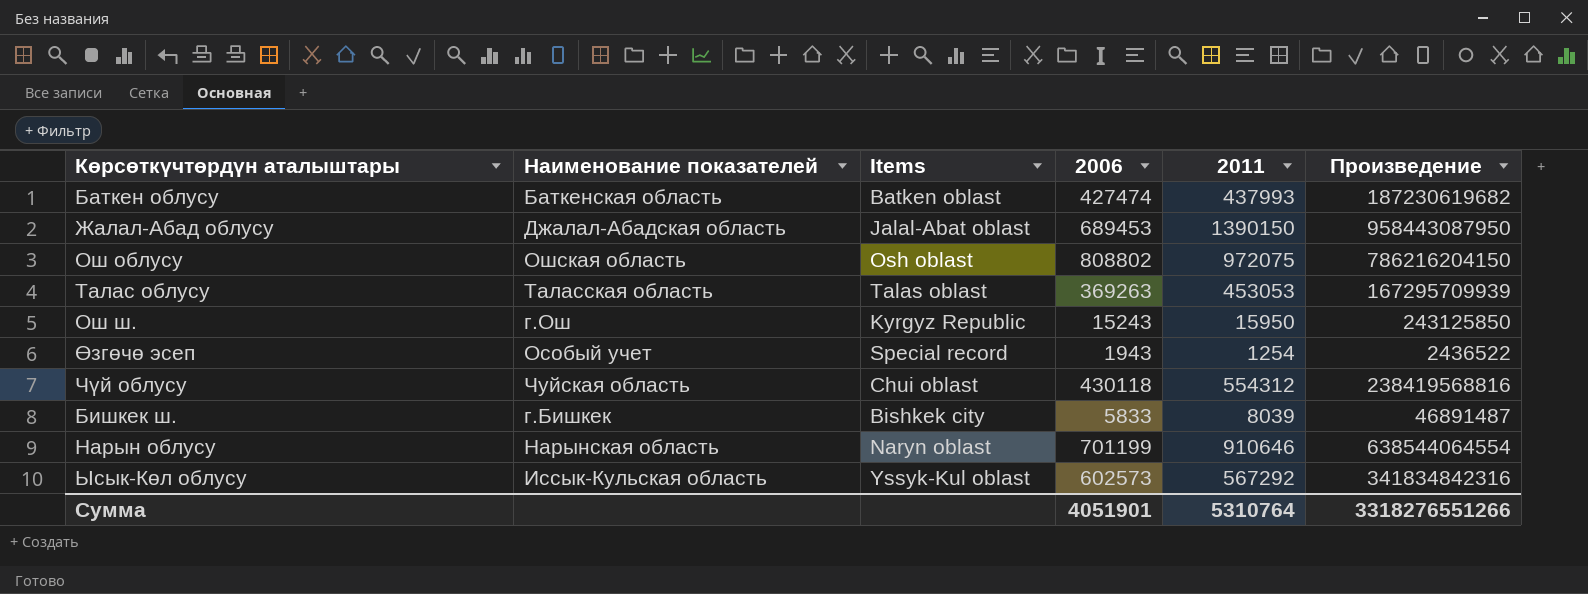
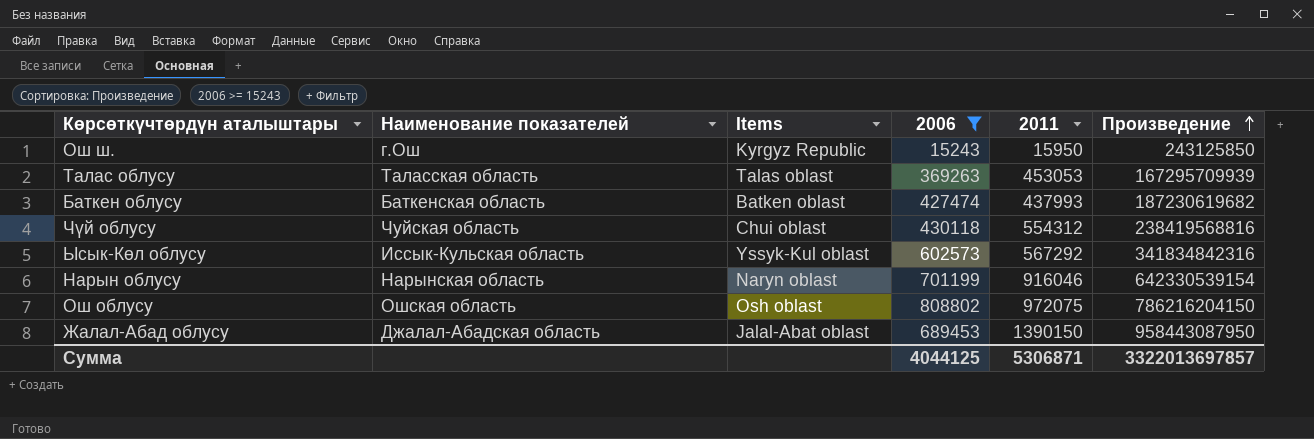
filter: none -> 2006 >= 15243
row order: none -> Произведение ascending
Нарын облусу | 2011: 910646 -> 916046
Нарын облусу | Произведение: 638544064554 -> 642330539154
Сумма | 2006: 4051901 -> 4044125
Сумма | 2011: 5310764 -> 5306871
Сумма | Произведение: 3318276551266 -> 3322013697857

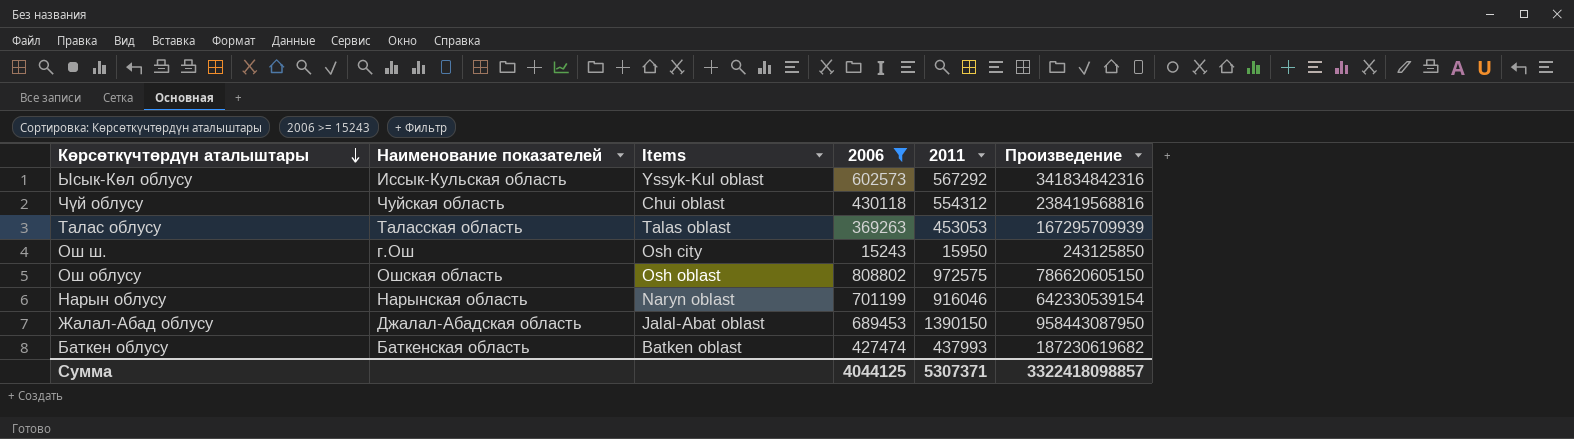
row order: Произведение ascending -> Көрсөткүчтөрдүн аталыштары descending
Ош ш. | Items: Kyrgyz Republic -> Osh сity
Ош облусу | 2011: 972075 -> 972575
Ош облусу | Произведение: 786216204150 -> 786620605150
Сумма | 2011: 5306871 -> 5307371
Сумма | Произведение: 3322013697857 -> 3322418098857

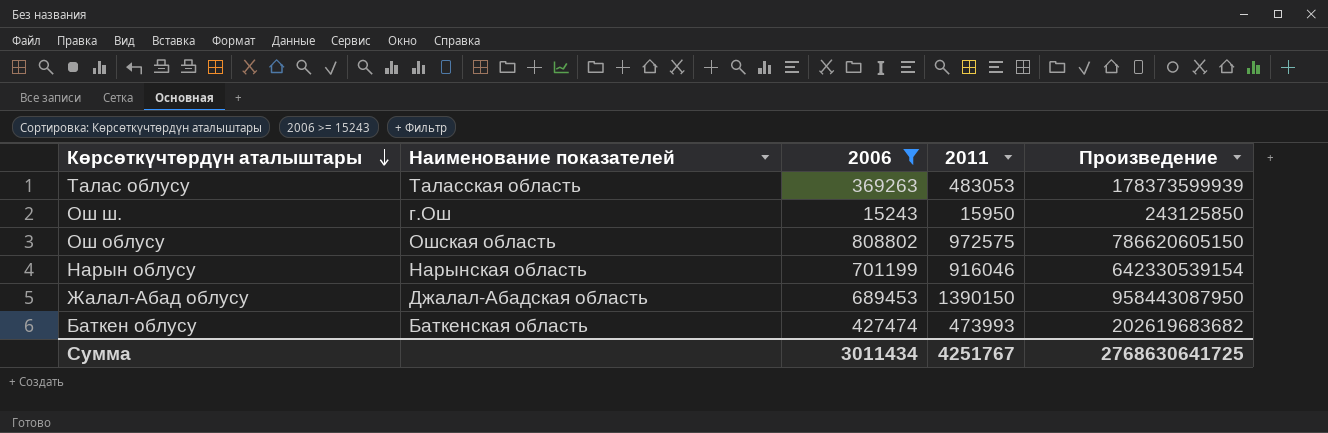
column Items | position: 3 -> none
row Ысык-Көл облусу: Иссык-Кульская область | Yssyk-Kul oblast | 602573 | 567292 | 341834842316 -> none
row Чүй облусу: Чуйская область | Chui oblast | 430118 | 554312 | 238419568816 -> none
Талас облусу | 2011: 453053 -> 483053
Талас облусу | Произведение: 167295709939 -> 178373599939
Баткен облусу | 2011: 437993 -> 473993
Баткен облусу | Произведение: 187230619682 -> 202619683682
Сумма | 2006: 4044125 -> 3011434
Сумма | 2011: 5307371 -> 4251767
Сумма | Произведение: 3322418098857 -> 2768630641725

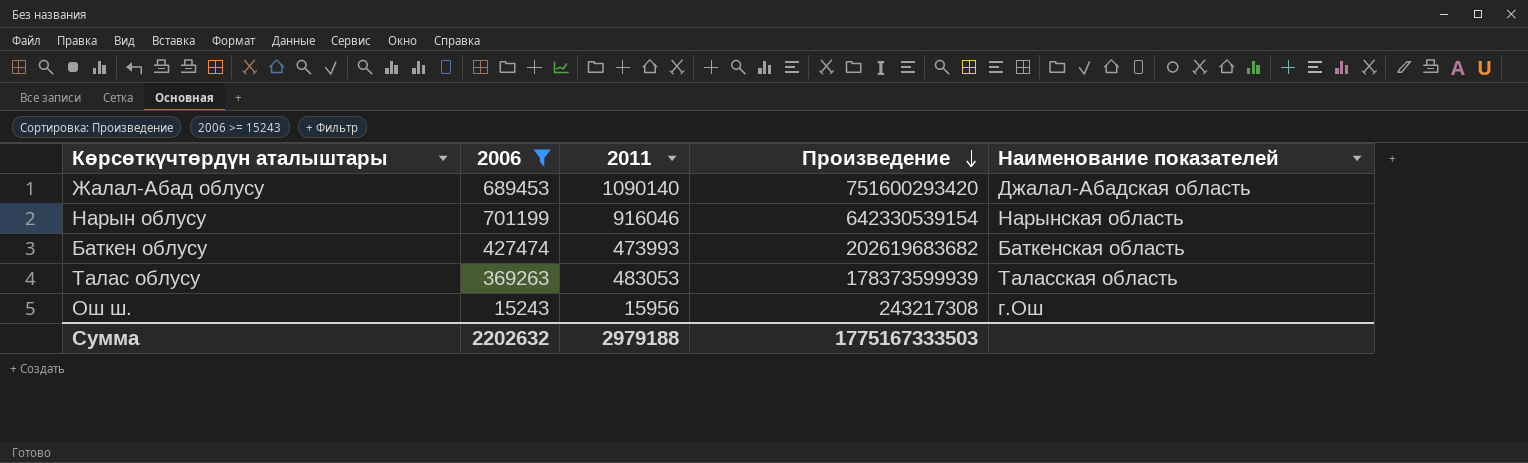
row order: Көрсөткүчтөрдүн аталыштары descending -> Произведение descending
column Наименование показателей | position: 2 -> 5
row Ош облусу: Ошская область | 808802 | 972575 | 786620605150 -> none
Жалал-Абад облусу | 2011: 1390150 -> 1090140
Жалал-Абад облусу | Произведение: 958443087950 -> 751600293420
Ош ш. | 2011: 15950 -> 15956
Ош ш. | Произведение: 243125850 -> 243217308
Сумма | 2006: 3011434 -> 2202632
Сумма | 2011: 4251767 -> 2979188
Сумма | Произведение: 2768630641725 -> 1775167333503

